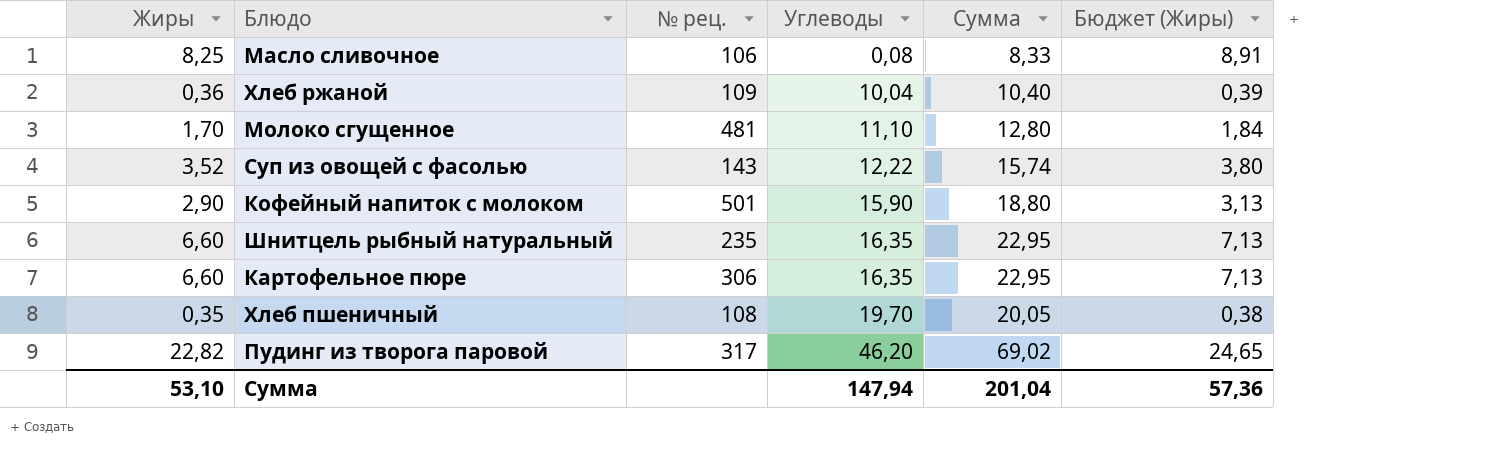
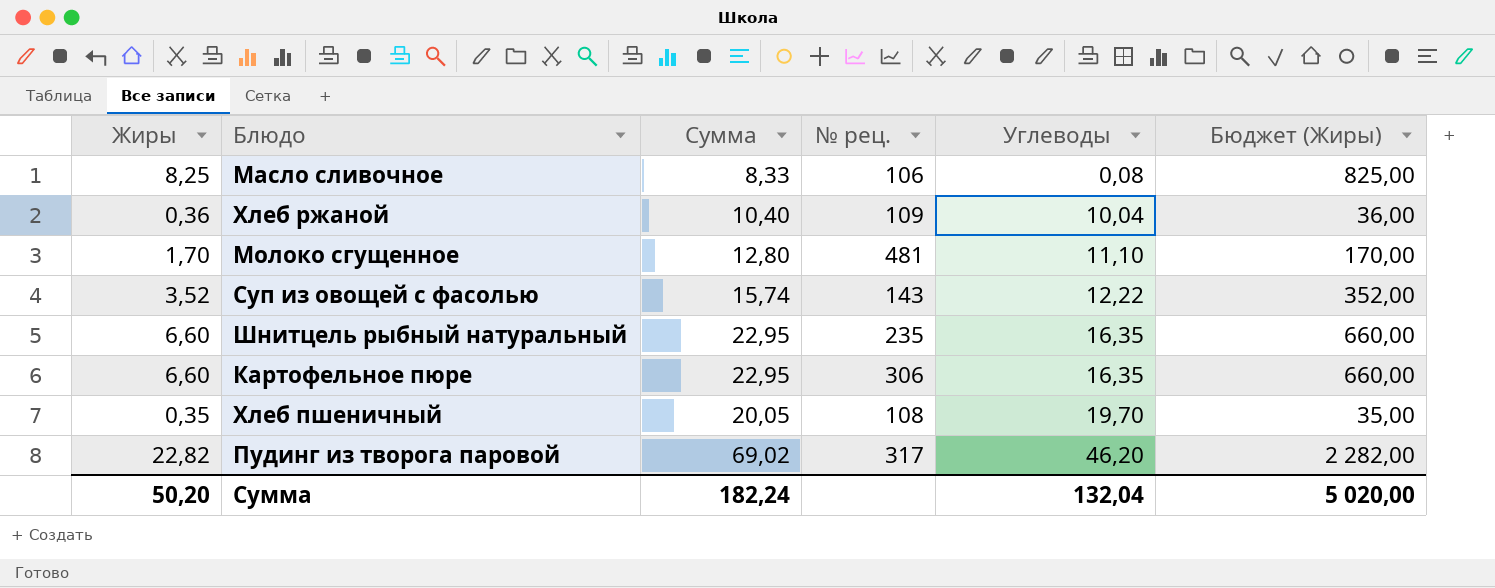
column Сумма | position: 5 -> 3
column Бюджет (Жиры) | formula: [Жиры] * 1,08 -> [Жиры] * 100
row Кофейный напиток с молоком: 2,90 | 501 | 15,90 | 18,80 | 3,13 -> none
Сумма | Жиры: 53,10 -> 50,20
Сумма | Сумма: 201,04 -> 182,24
Сумма | Углеводы: 147,94 -> 132,04
Сумма | Бюджет (Жиры): 57,36 -> 5 020,00

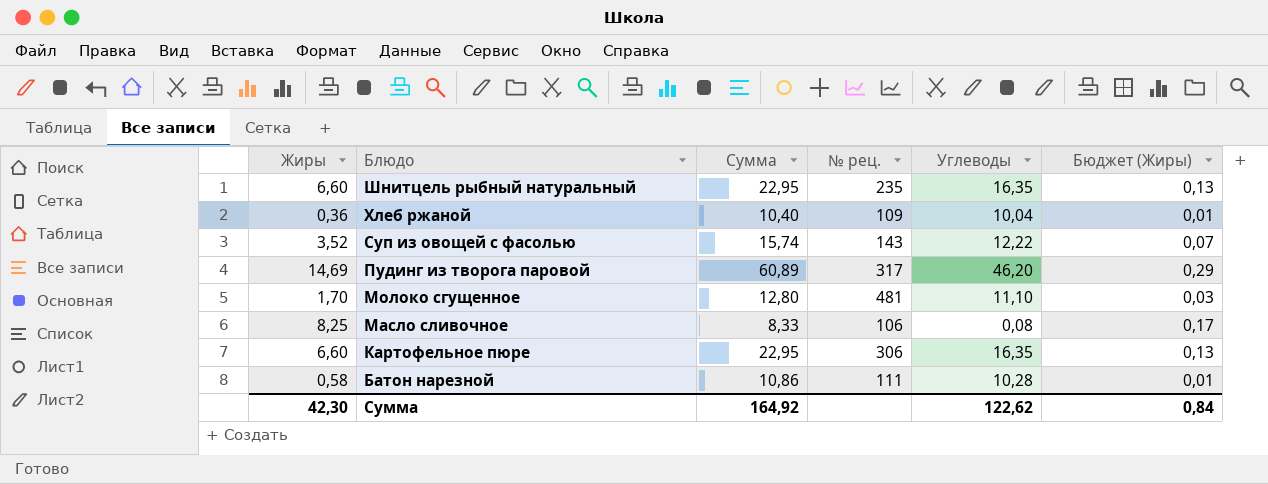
row order: Углеводы ascending -> Блюдо descending
column Бюджет (Жиры) | formula: [Жиры] * 100 -> [Жиры] * 0,02
row Хлеб пшеничный: 0,35 | 20,05 | 108 | 19,70 | 35,00 -> none
Пудинг из творога паровой | Жиры: 22,82 -> 14,69
Пудинг из творога паровой | Сумма: 69,02 -> 60,89
row Батон нарезной: none -> 0,58 | 10,86 | 111 | 10,28 | 0,01
Сумма | Жиры: 50,20 -> 42,30
Сумма | Сумма: 182,24 -> 164,92
Сумма | Углеводы: 132,04 -> 122,62
Сумма | Бюджет (Жиры): 5 020,00 -> 0,84

